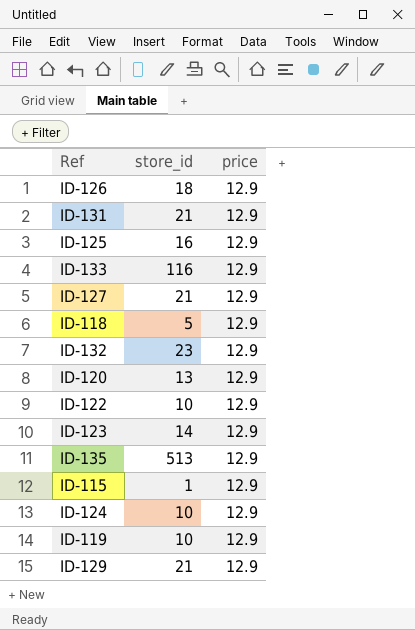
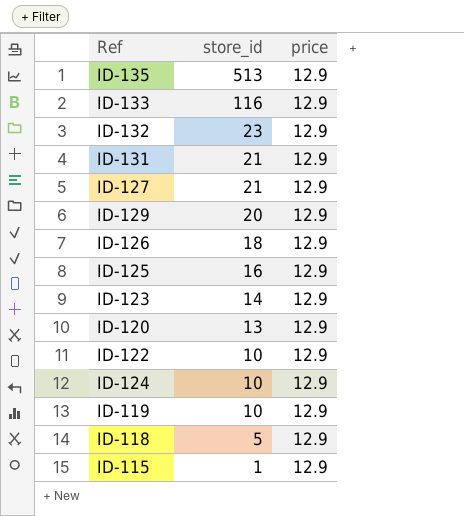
row order: none -> store_id descending
ID-129 | store_id: 21 -> 20

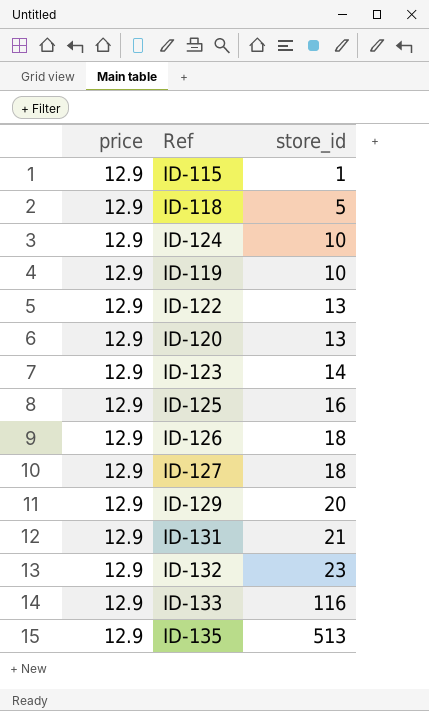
row order: store_id descending -> store_id ascending
column price | position: 3 -> 1
ID-122 | store_id: 10 -> 13
ID-127 | store_id: 21 -> 18

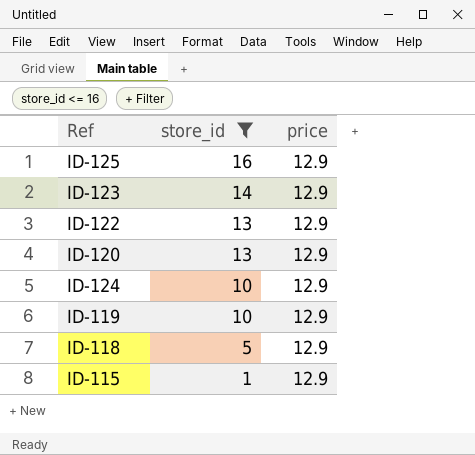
filter: none -> store_id <= 16
row order: store_id ascending -> store_id descending
column price | position: 1 -> 3

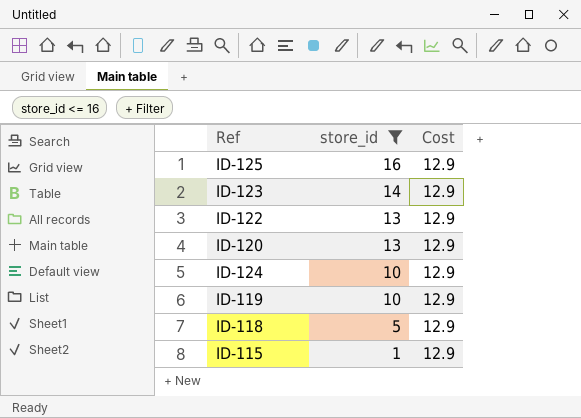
column name: price -> Cost

